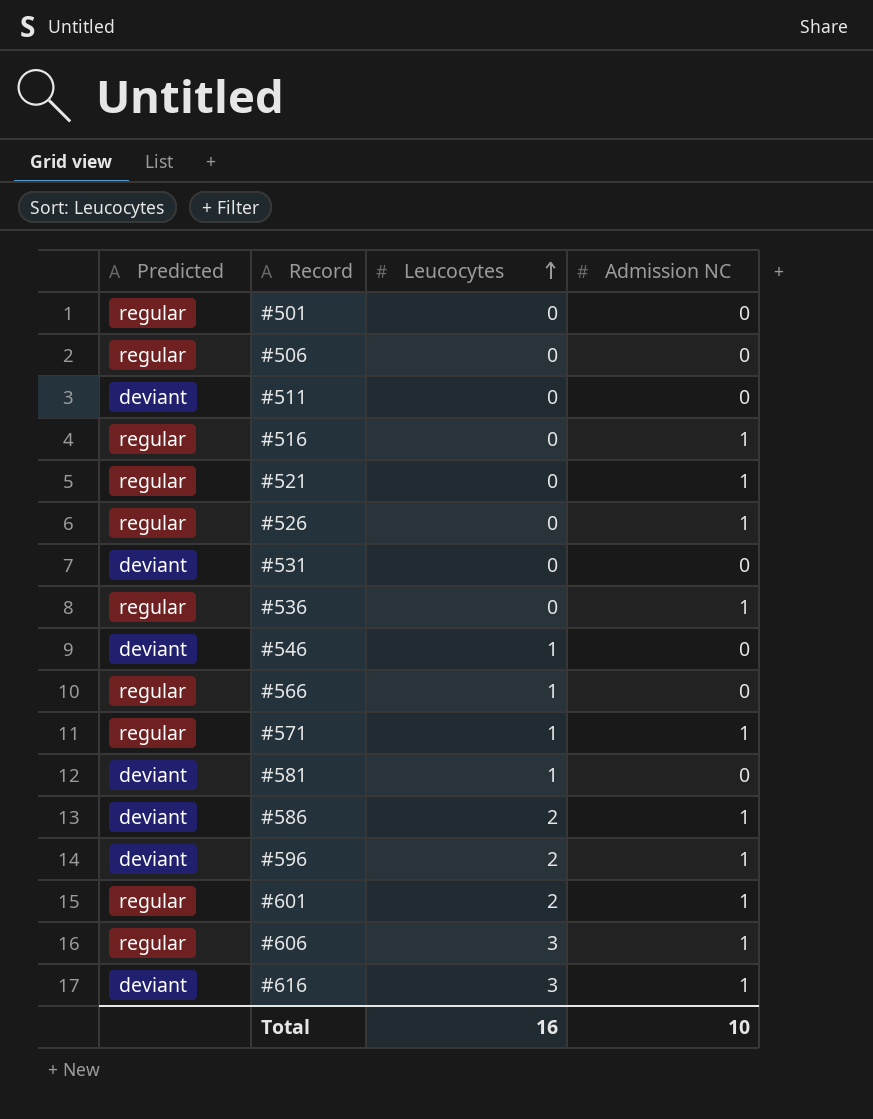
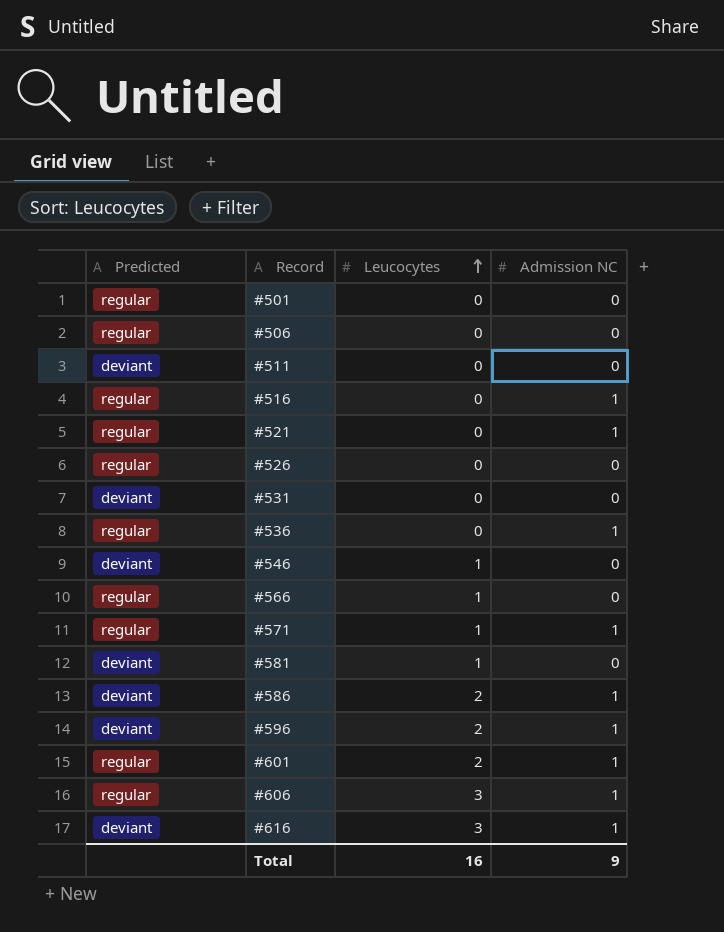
#526 | Admission NC: 1 -> 0
Total | Admission NC: 10 -> 9

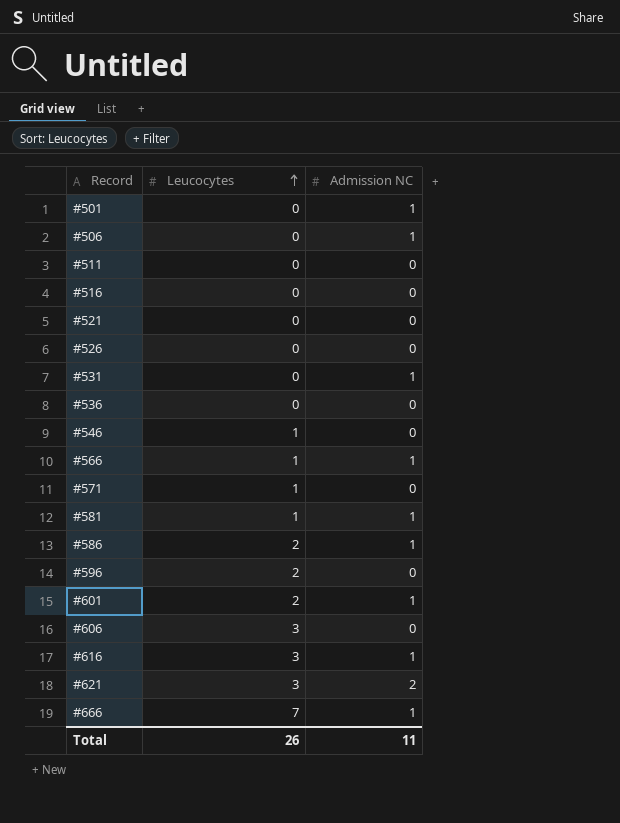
column Predicted | position: 1 -> none
#501 | Admission NC: 0 -> 1
#506 | Admission NC: 0 -> 1
#516 | Admission NC: 1 -> 0
#521 | Admission NC: 1 -> 0
#531 | Admission NC: 0 -> 1
#536 | Admission NC: 1 -> 0
#566 | Admission NC: 0 -> 1
#571 | Admission NC: 1 -> 0
#581 | Admission NC: 0 -> 1
#596 | Admission NC: 1 -> 0
#606 | Admission NC: 1 -> 0
row #621: none -> 3 | 2
row #666: none -> 7 | 1
Total | Leucocytes: 16 -> 26
Total | Admission NC: 9 -> 11

